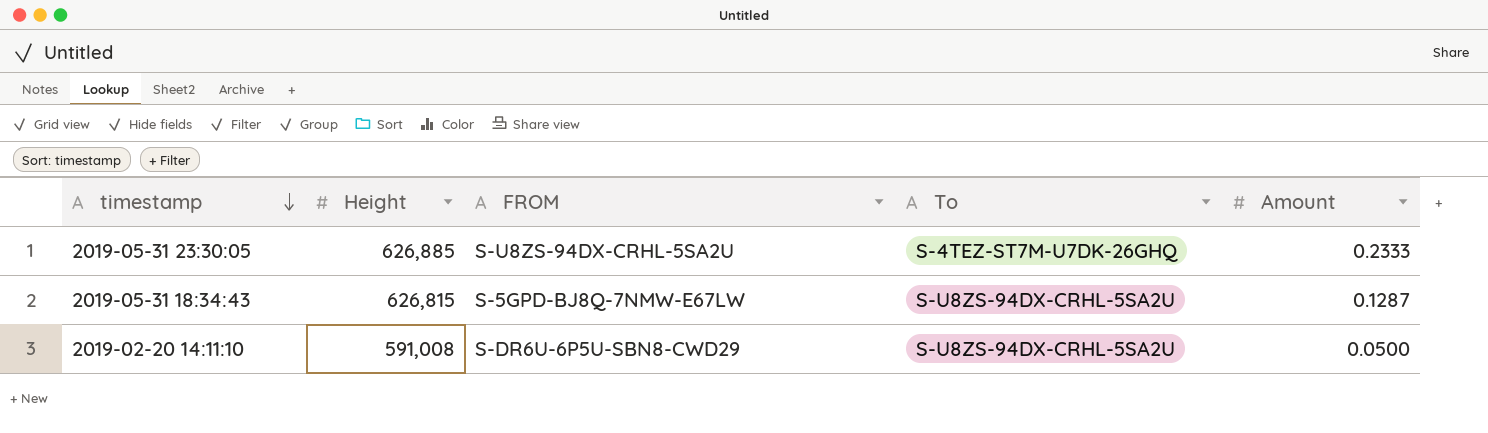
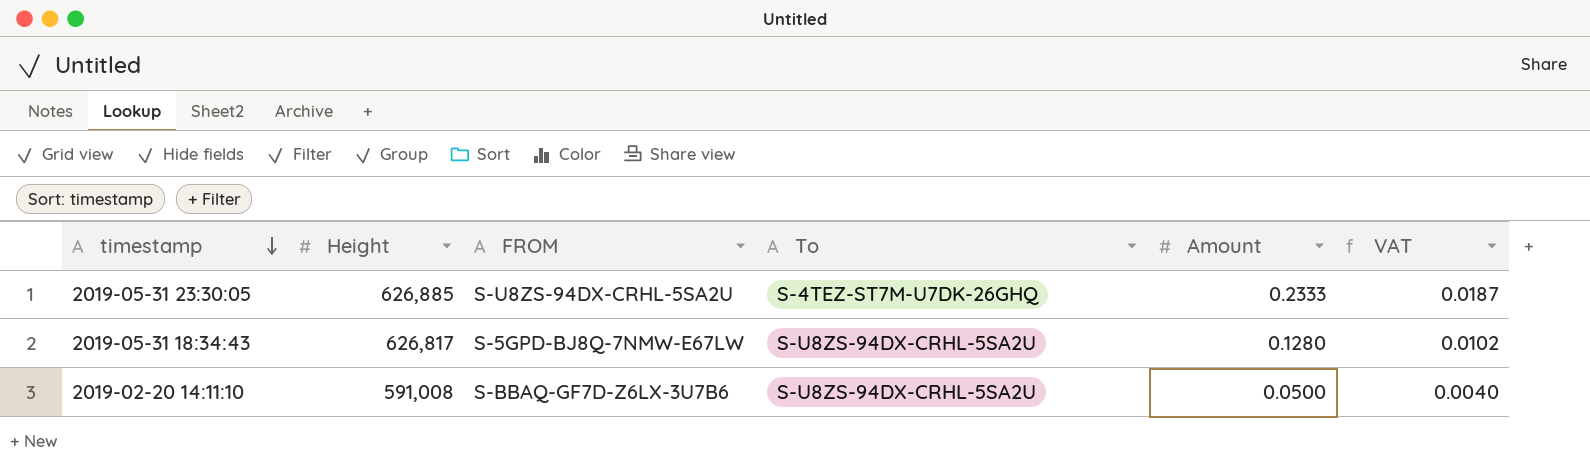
column VAT | formula: none -> [Amount] * 0.08
2019-05-31 18:34:43 | Height: 626,815 -> 626,817
2019-05-31 18:34:43 | Amount: 0.1287 -> 0.1280
2019-02-20 14:11:10 | FROM: S-DR6U-6P5U-SBN8-CWD29 -> S-BBAQ-GF7D-Z6LX-3U7B6

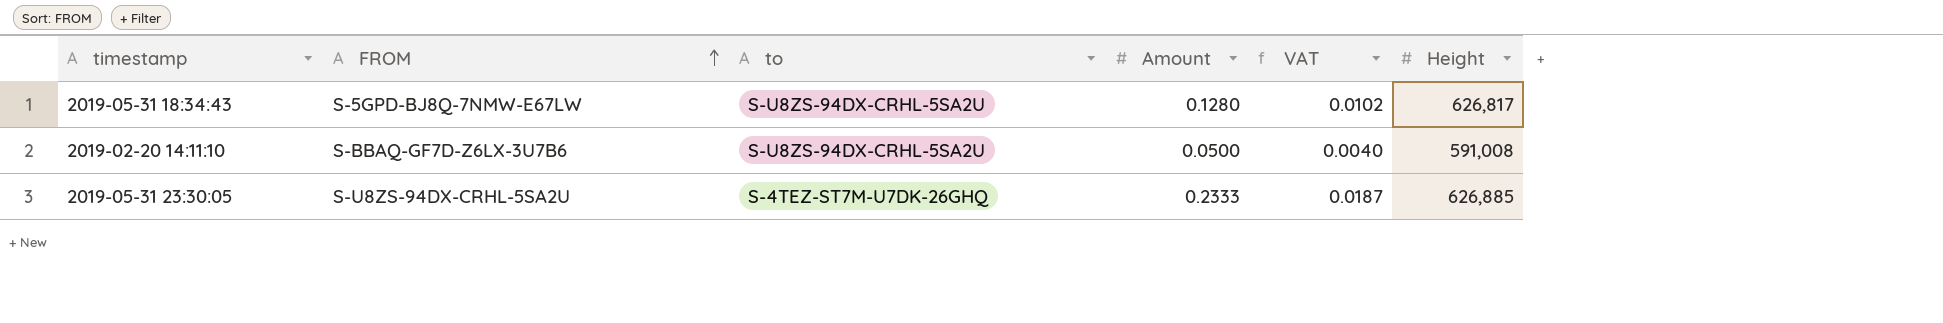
row order: timestamp descending -> FROM ascending
column name: To -> to
column Height | position: 2 -> 6

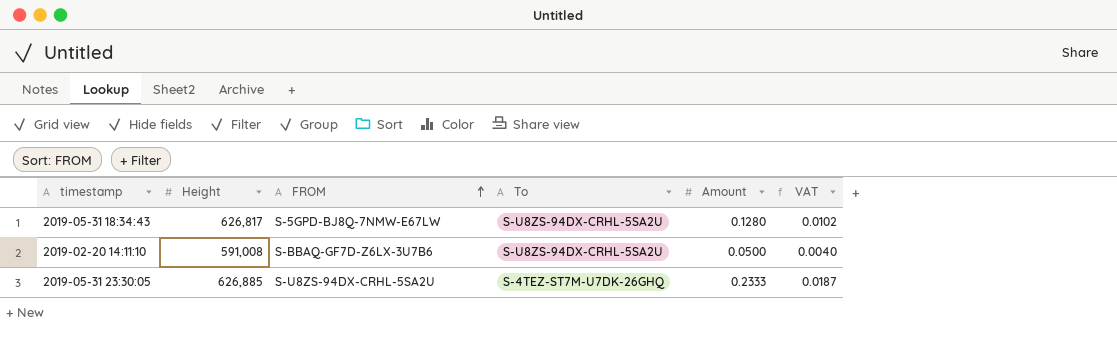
column Height | position: 6 -> 2
column name: to -> To

